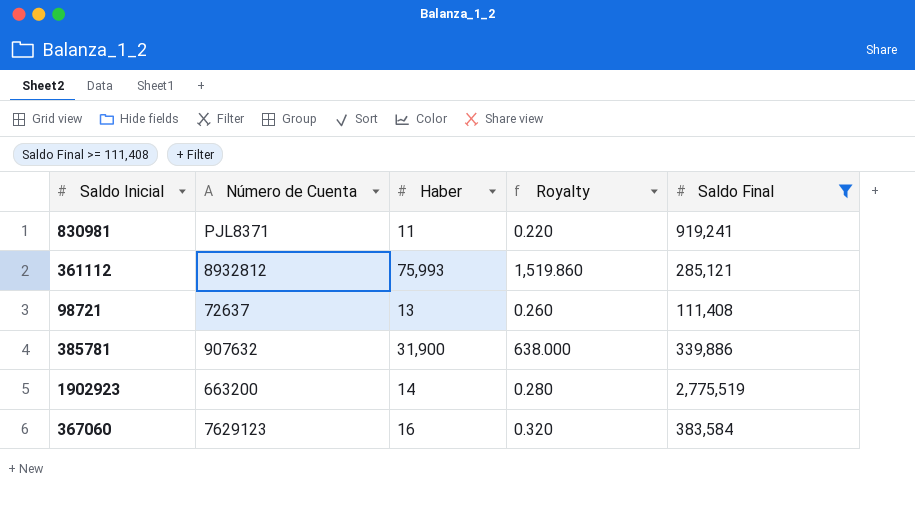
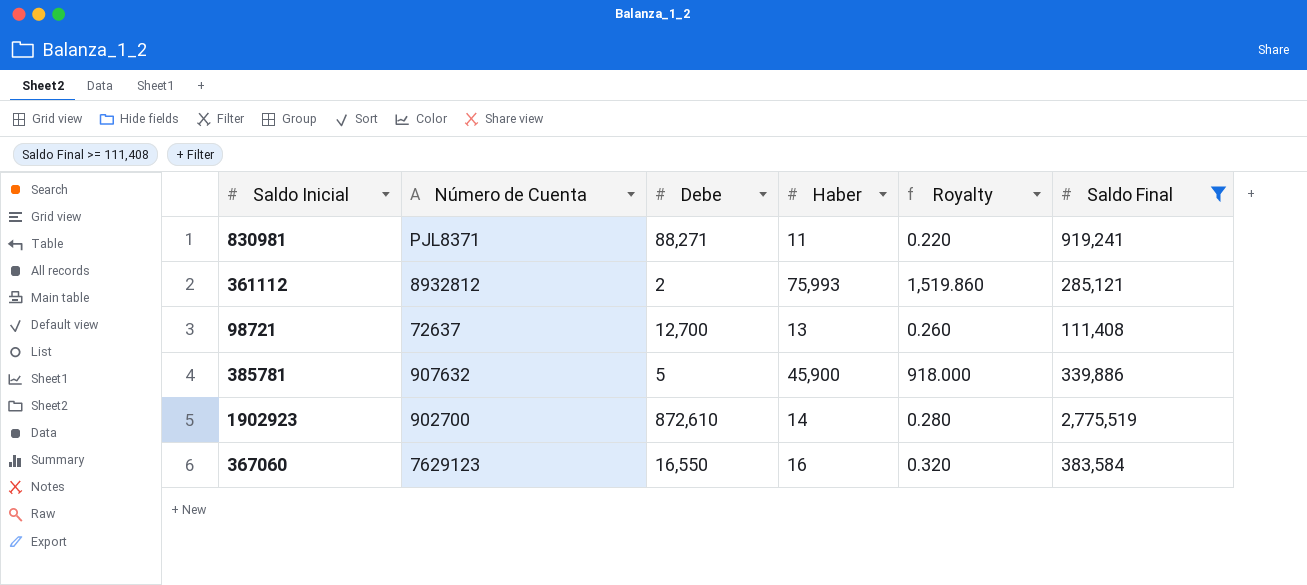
column Debe | position: none -> 3
385781 | Haber: 31,900 -> 45,900
385781 | Royalty: 638.000 -> 918.000
1902923 | Número de Cuenta: 663200 -> 902700

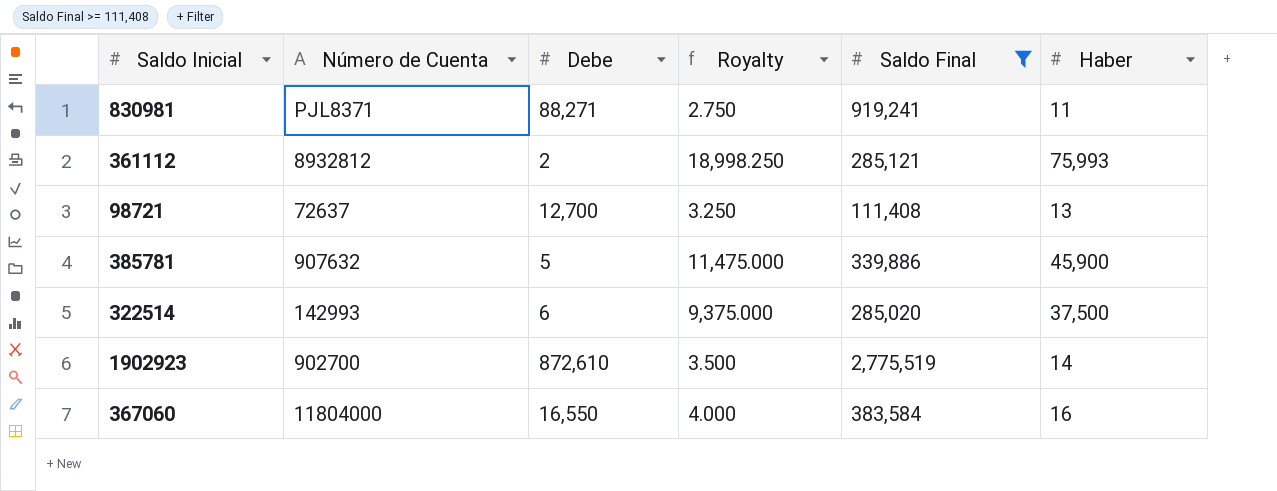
column Royalty | formula: [Haber] * 0.02 -> [Haber] * 0.25
column Haber | position: 4 -> 6
row 322514: none -> 142993 | 6 | 9,375.000 | 285,020 | 37,500
367060 | Número de Cuenta: 7629123 -> 11804000

